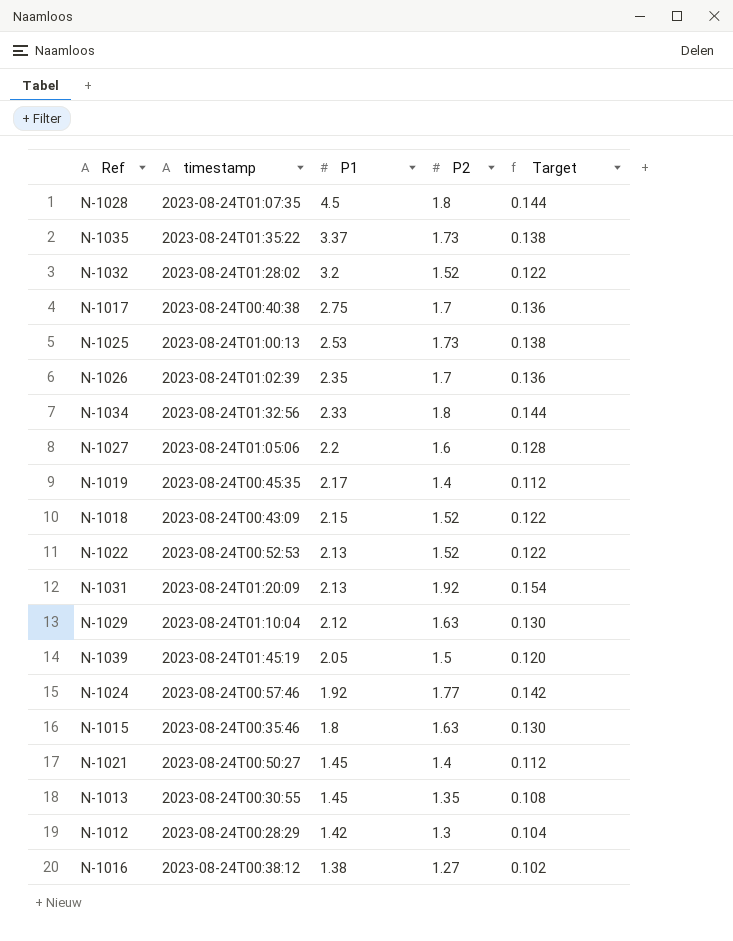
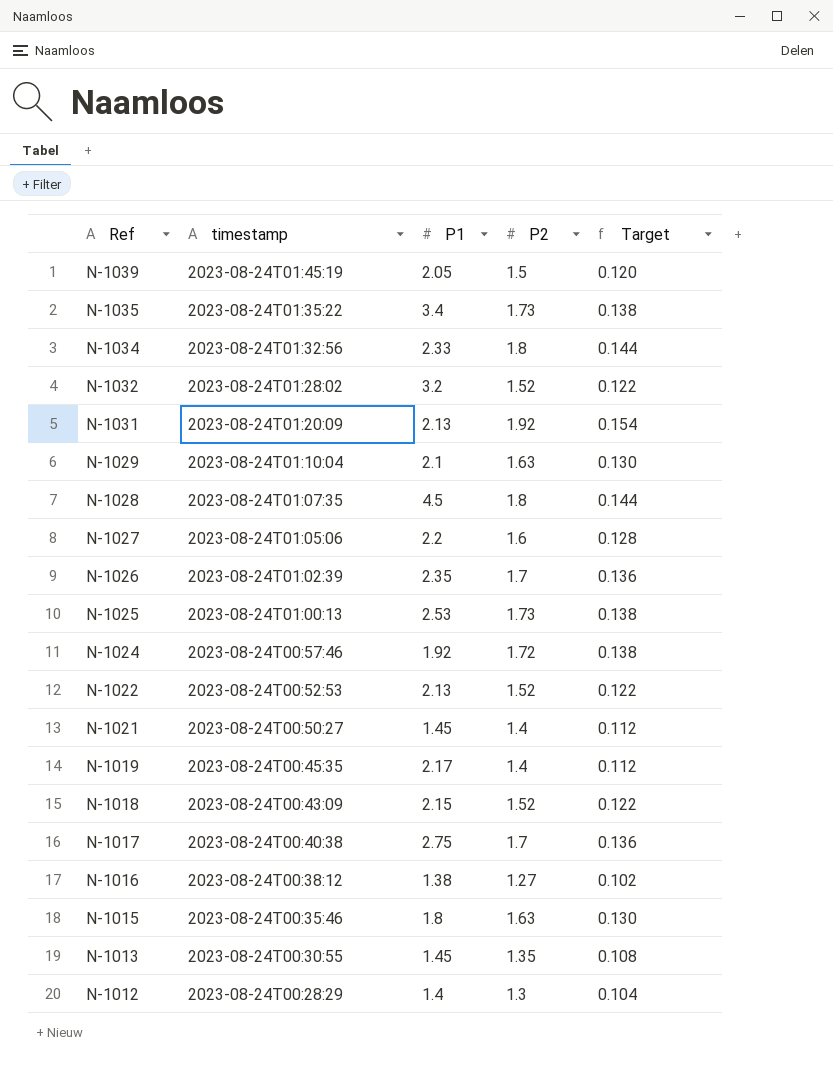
row order: P1 descending -> Ref descending
N-1035 | P1: 3.37 -> 3.4
N-1029 | P1: 2.12 -> 2.1
N-1024 | P2: 1.77 -> 1.72
N-1024 | Target: 0.142 -> 0.138
N-1012 | P1: 1.42 -> 1.4

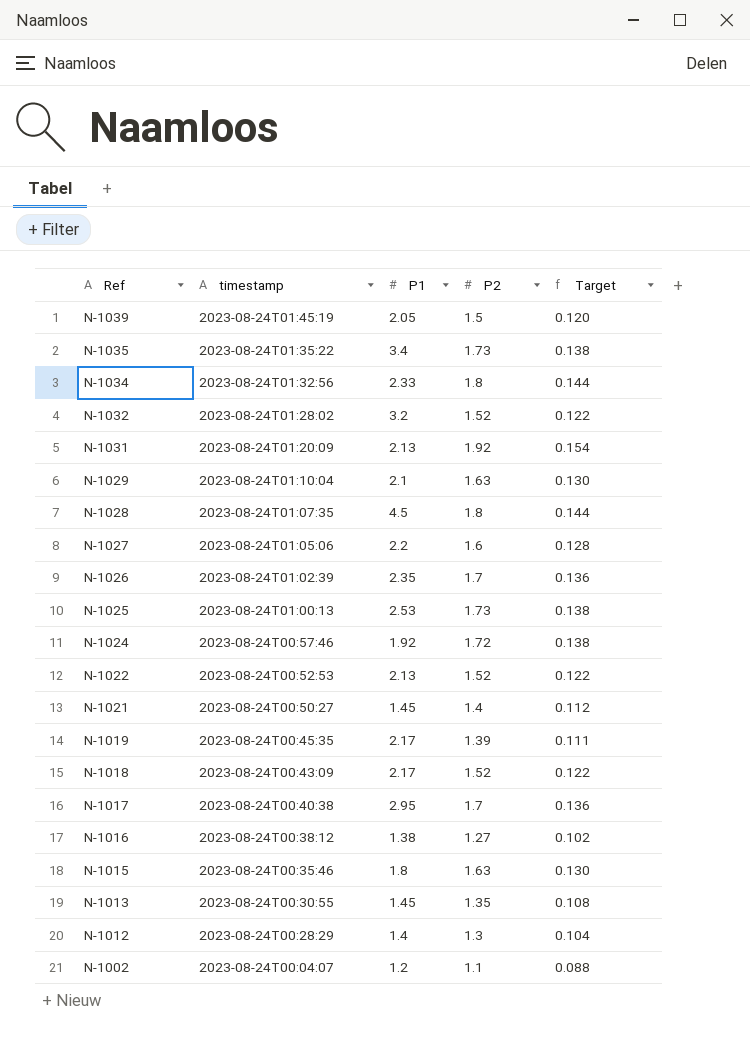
N-1019 | P2: 1.4 -> 1.39
N-1019 | Target: 0.112 -> 0.111
N-1018 | P1: 2.15 -> 2.17
N-1017 | P1: 2.75 -> 2.95
row N-1002: none -> 2023-08-24T00:04:07 | 1.2 | 1.1 | 0.088

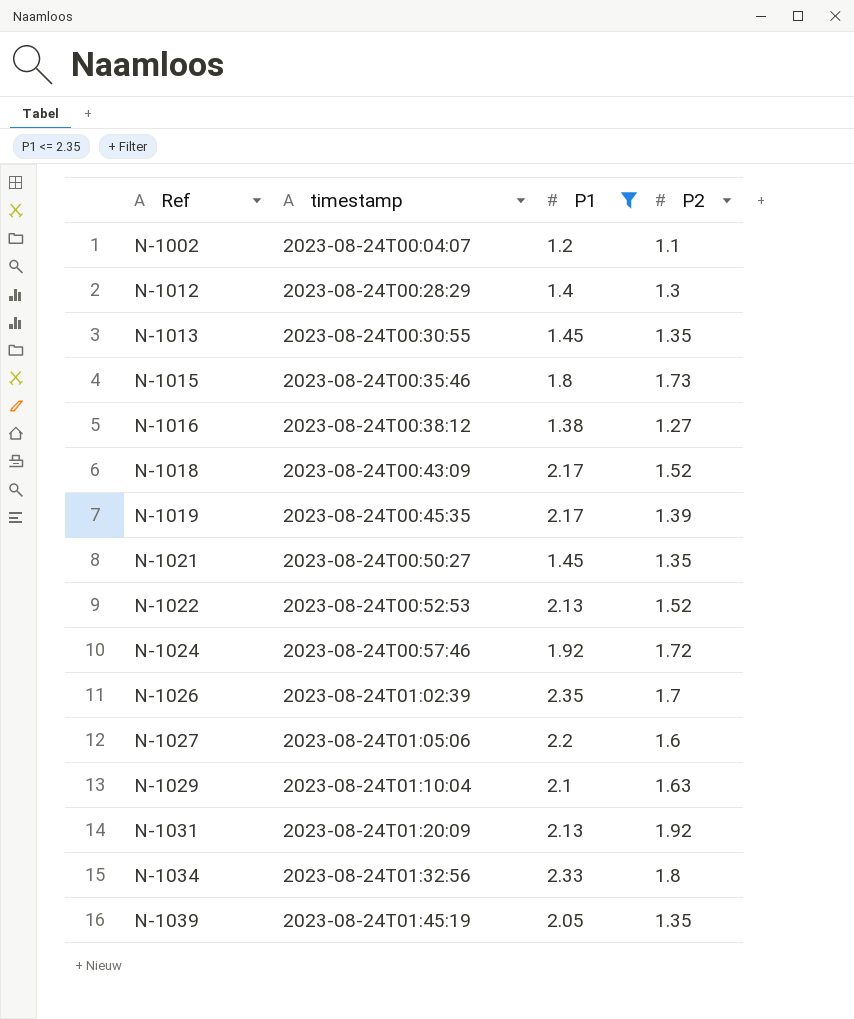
filter: none -> P1 <= 2.35
row order: Ref descending -> Ref ascending
column Target | formula: [P2] * 0.08 -> none
N-1015 | P2: 1.63 -> 1.73
N-1021 | P2: 1.4 -> 1.35
N-1039 | P2: 1.5 -> 1.35

